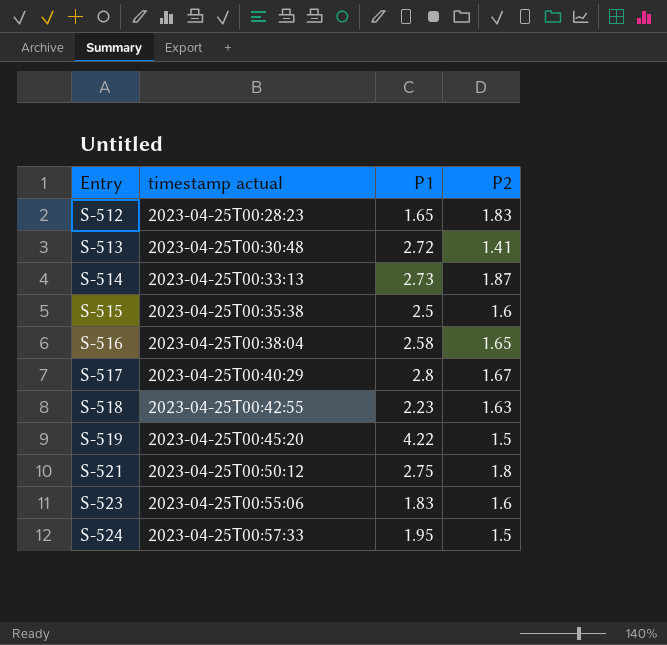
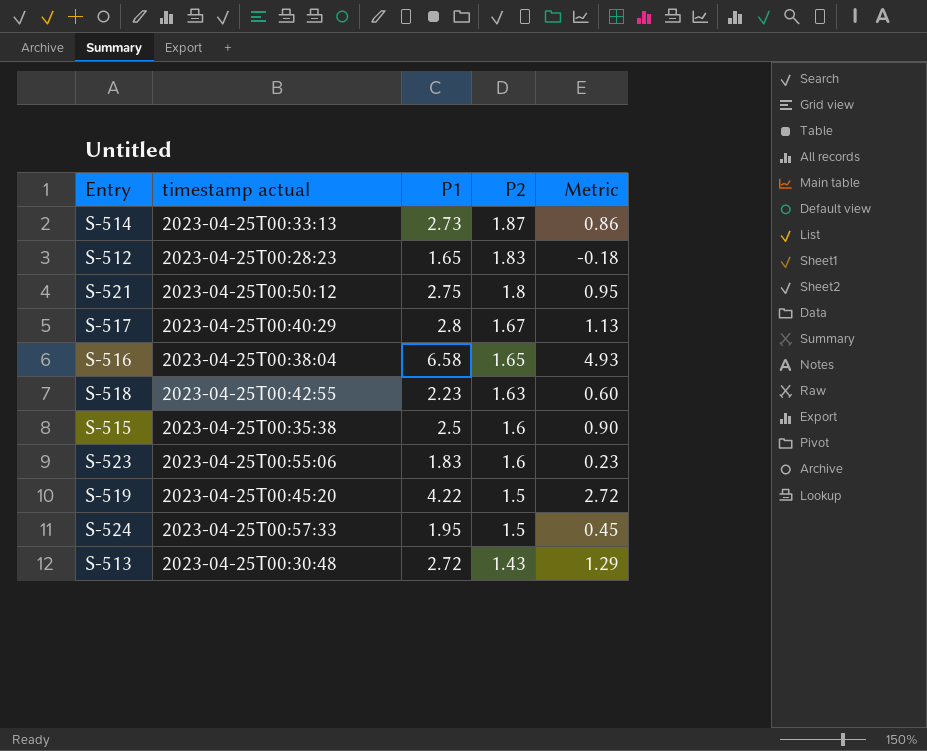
row order: Entry ascending -> P2 descending
column Metric | formula: none -> [P1] - [P2]
S-516 | P1: 2.58 -> 6.58
S-513 | P2: 1.41 -> 1.43

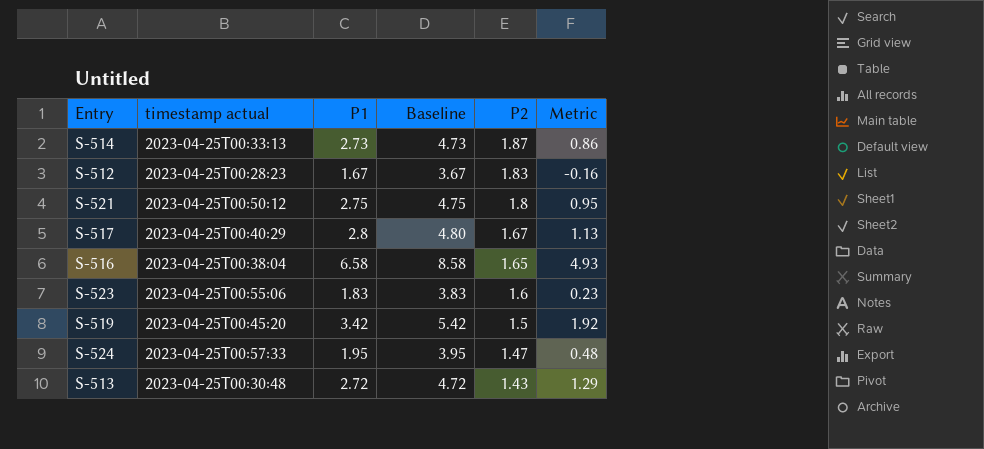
column Baseline | formula: none -> [P1] + 2
row S-518: 2023-04-25T00:42:55 | 2.23 | 1.63 | 0.60 -> none
row S-515: 2023-04-25T00:35:38 | 2.5 | 1.6 | 0.90 -> none
S-512 | P1: 1.65 -> 1.67
S-512 | Metric: -0.18 -> -0.16
S-519 | P1: 4.22 -> 3.42
S-519 | Metric: 2.72 -> 1.92
S-524 | P2: 1.5 -> 1.47
S-524 | Metric: 0.45 -> 0.48

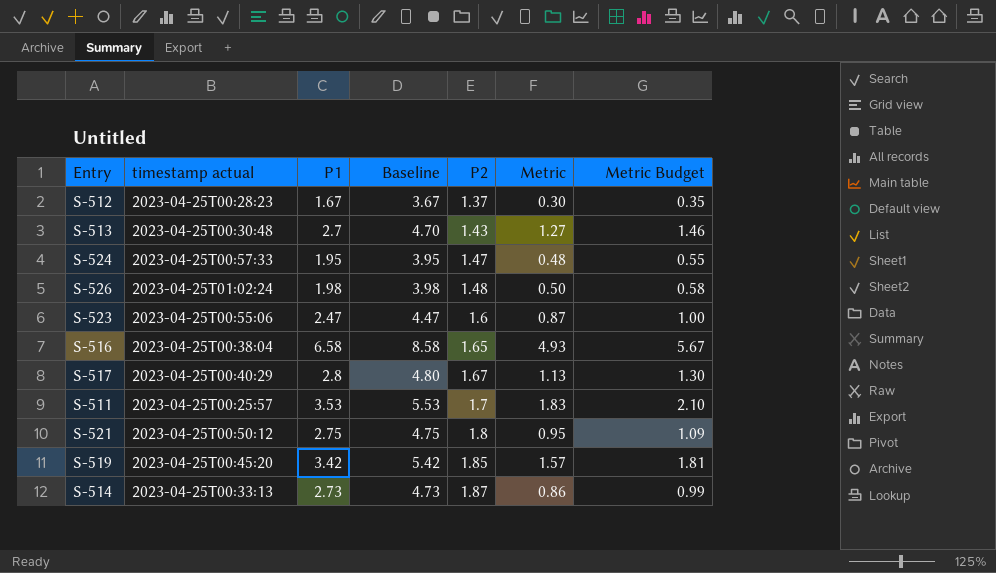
row order: P2 descending -> P2 ascending
column Metric Budget | formula: none -> [Metric] * 1.15
S-512 | P2: 1.83 -> 1.37
S-512 | Metric: -0.16 -> 0.30
S-513 | P1: 2.72 -> 2.7
S-513 | Baseline: 4.72 -> 4.70
S-513 | Metric: 1.29 -> 1.27
row S-526: none -> 2023-04-25T01:02:24 | 1.98 | 3.98 | 1.48 | 0.50 | 0.58
S-523 | P1: 1.83 -> 2.47
S-523 | Baseline: 3.83 -> 4.47
S-523 | Metric: 0.23 -> 0.87
row S-511: none -> 2023-04-25T00:25:57 | 3.53 | 5.53 | 1.7 | 1.83 | 2.10
S-519 | P2: 1.5 -> 1.85
S-519 | Metric: 1.92 -> 1.57

